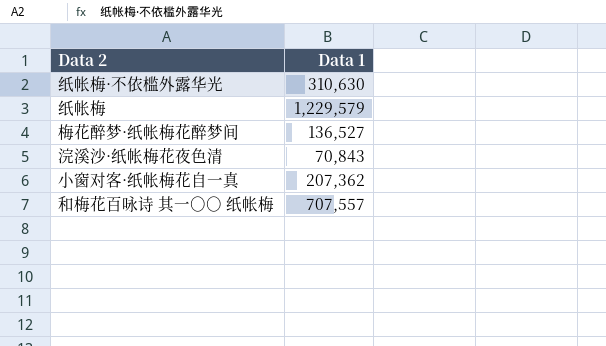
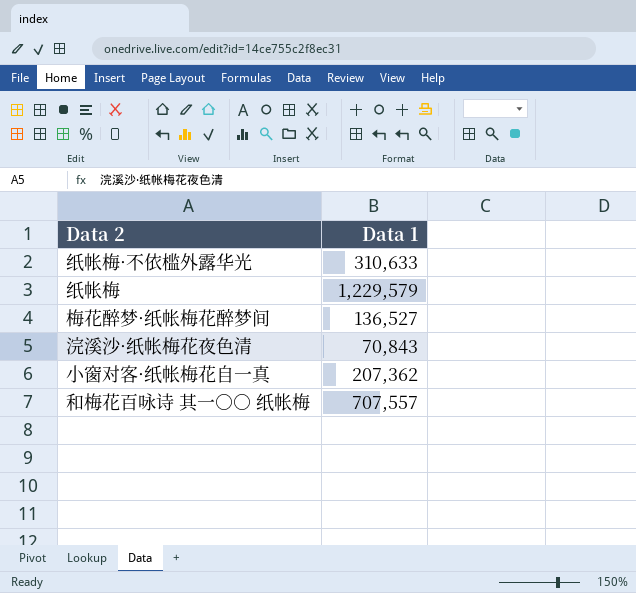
纸帐梅·不依槛外露华光 | Data 1: 310,630 -> 310,633

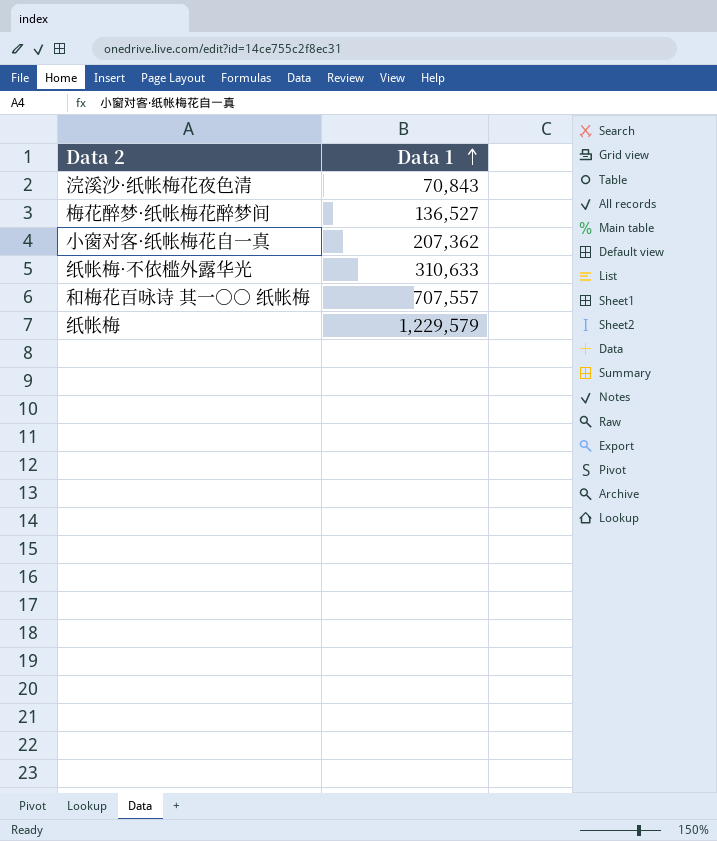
row order: none -> Data 1 ascending

